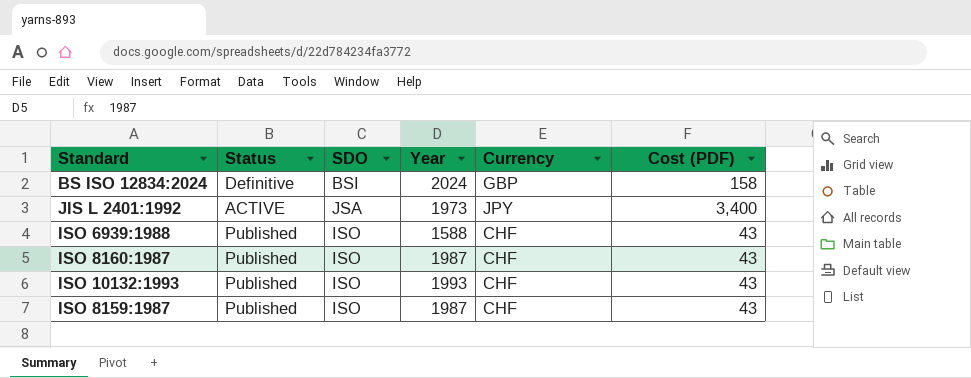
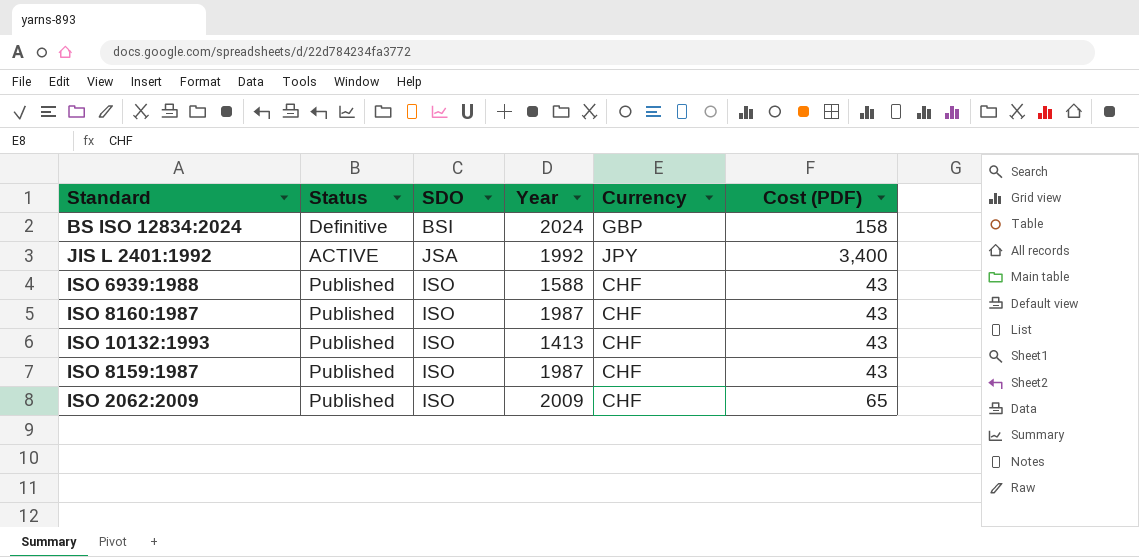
JIS L 2401:1992 | Year: 1973 -> 1992
ISO 10132:1993 | Year: 1993 -> 1413
row ISO 2062:2009: none -> Published | ISO | 2009 | CHF | 65

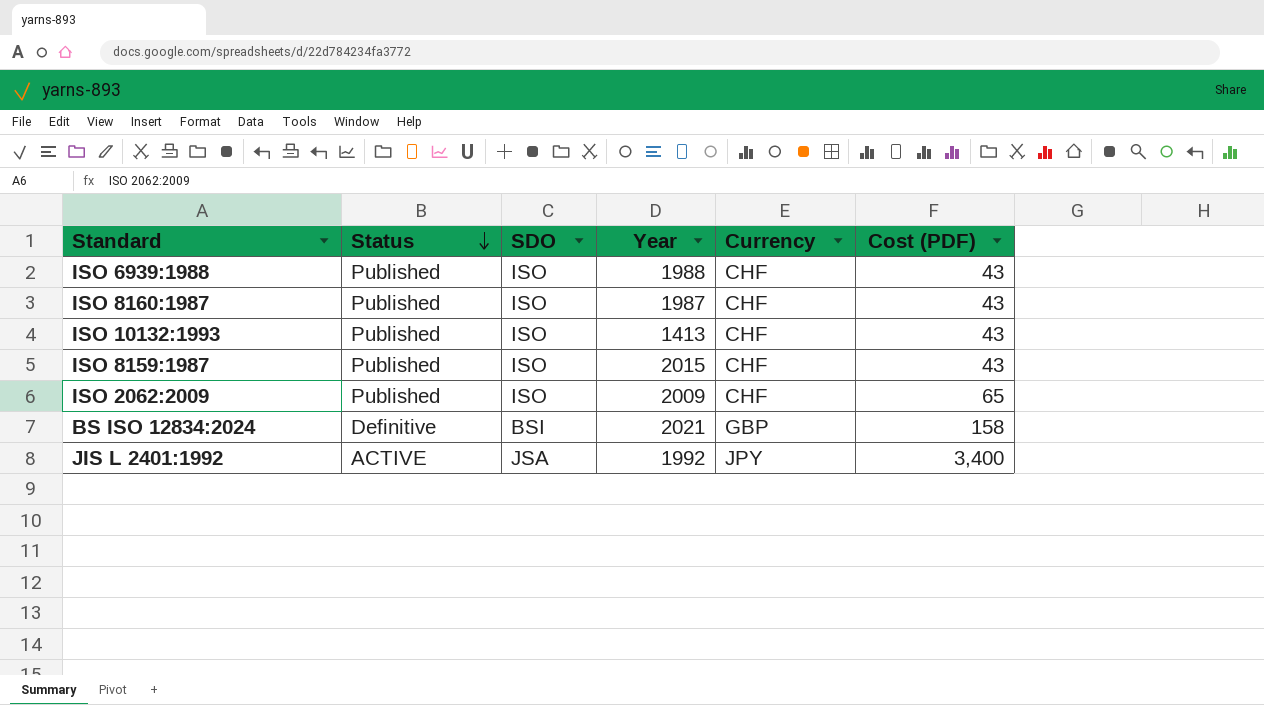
row order: none -> Status descending
ISO 6939:1988 | Year: 1588 -> 1988
ISO 8159:1987 | Year: 1987 -> 2015
BS ISO 12834:2024 | Year: 2024 -> 2021

